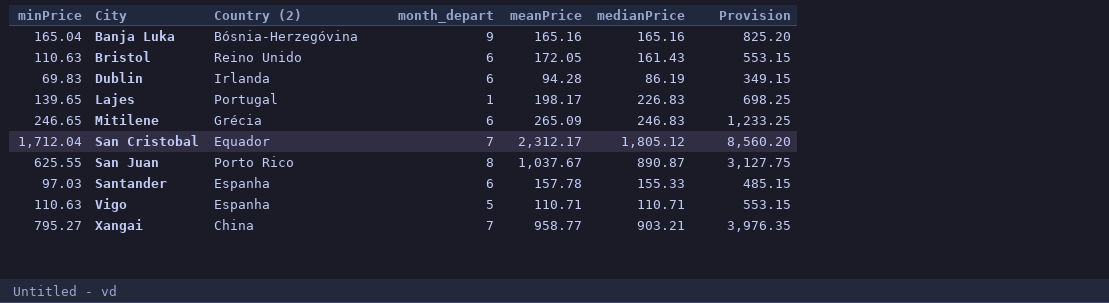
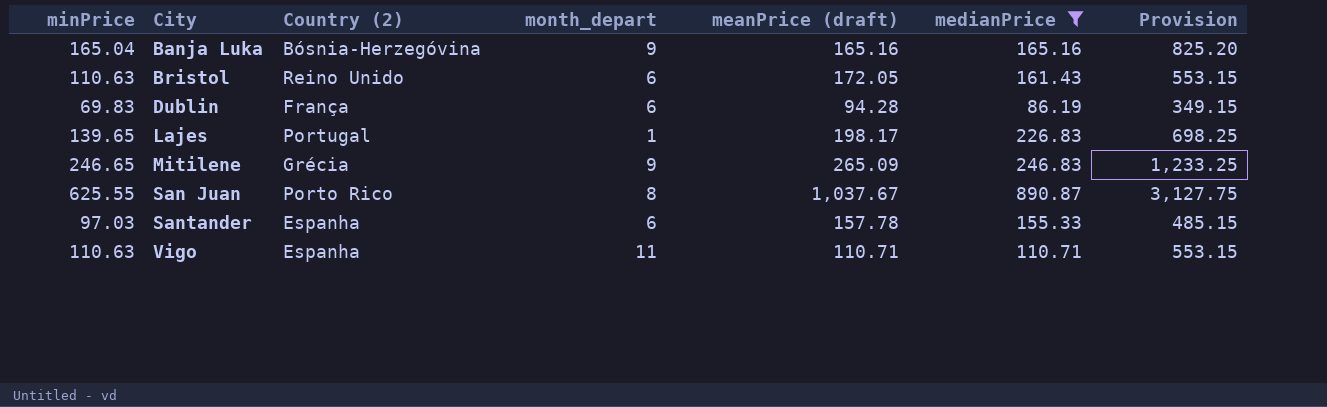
filter: none -> medianPrice <= 890.87
column name: meanPrice -> meanPrice (draft)
Dublin | Country (2): Irlanda -> França
Mitilene | month_depart: 6 -> 9
Vigo | month_depart: 5 -> 11

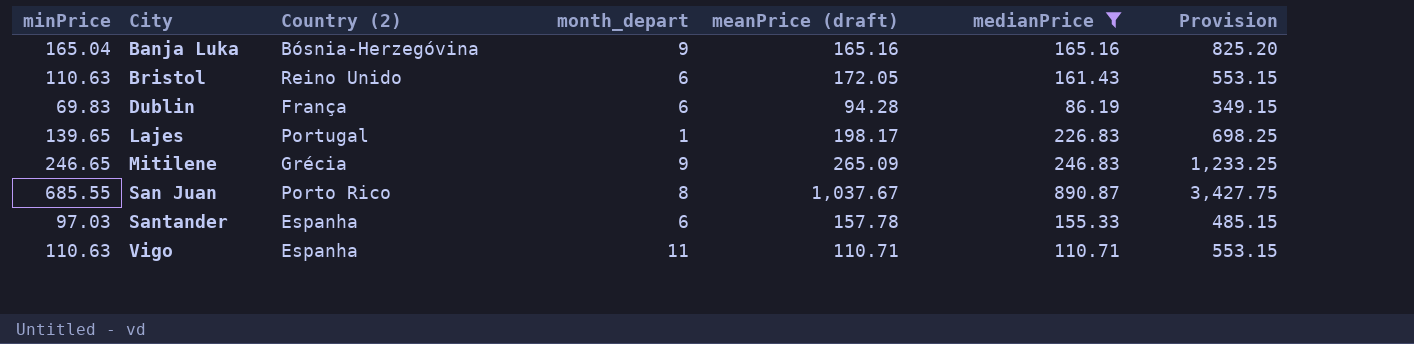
San Juan | minPrice: 625.55 -> 685.55
San Juan | Provision: 3,127.75 -> 3,427.75

